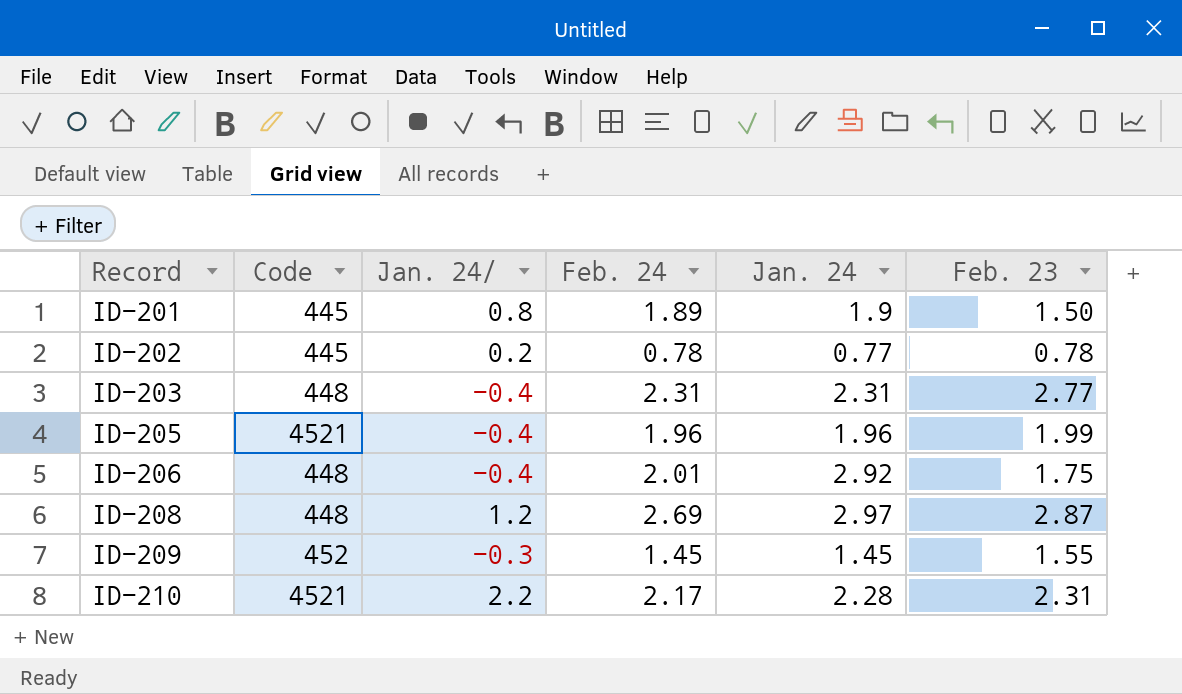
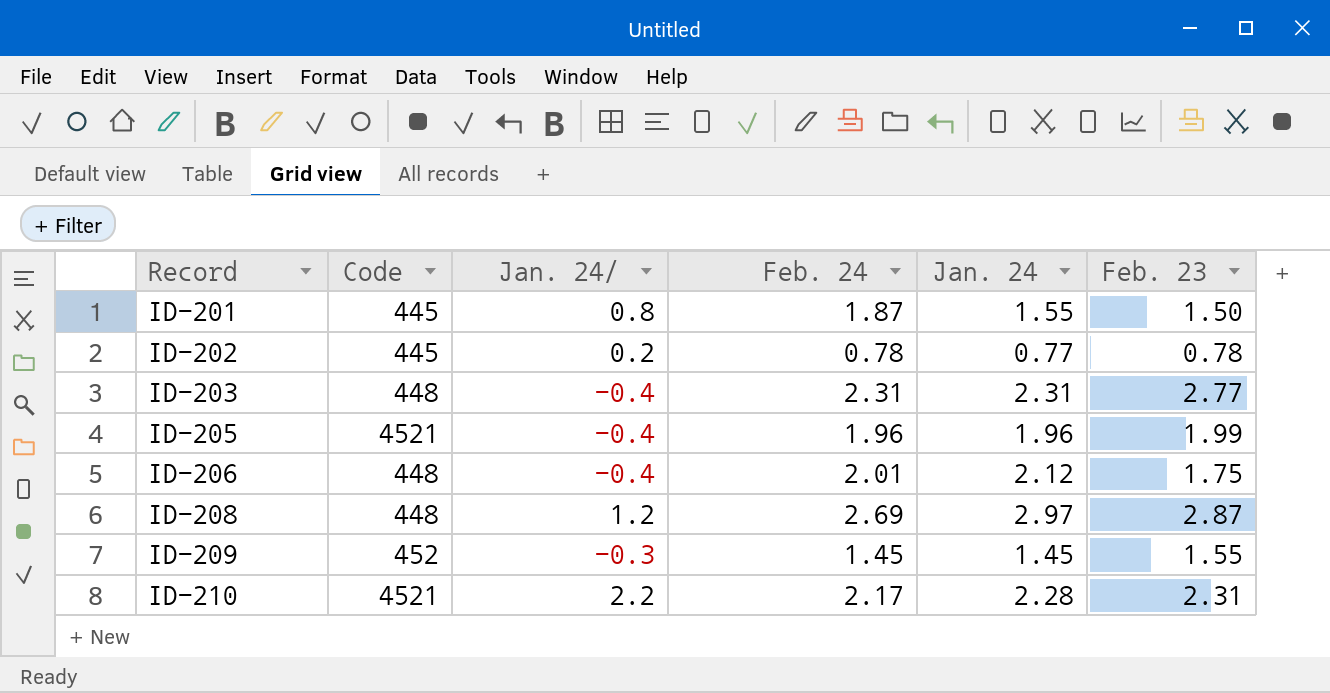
ID-201 | Feb. 24: 1.89 -> 1.87
ID-201 | Jan. 24: 1.9 -> 1.55
ID-206 | Jan. 24: 2.92 -> 2.12

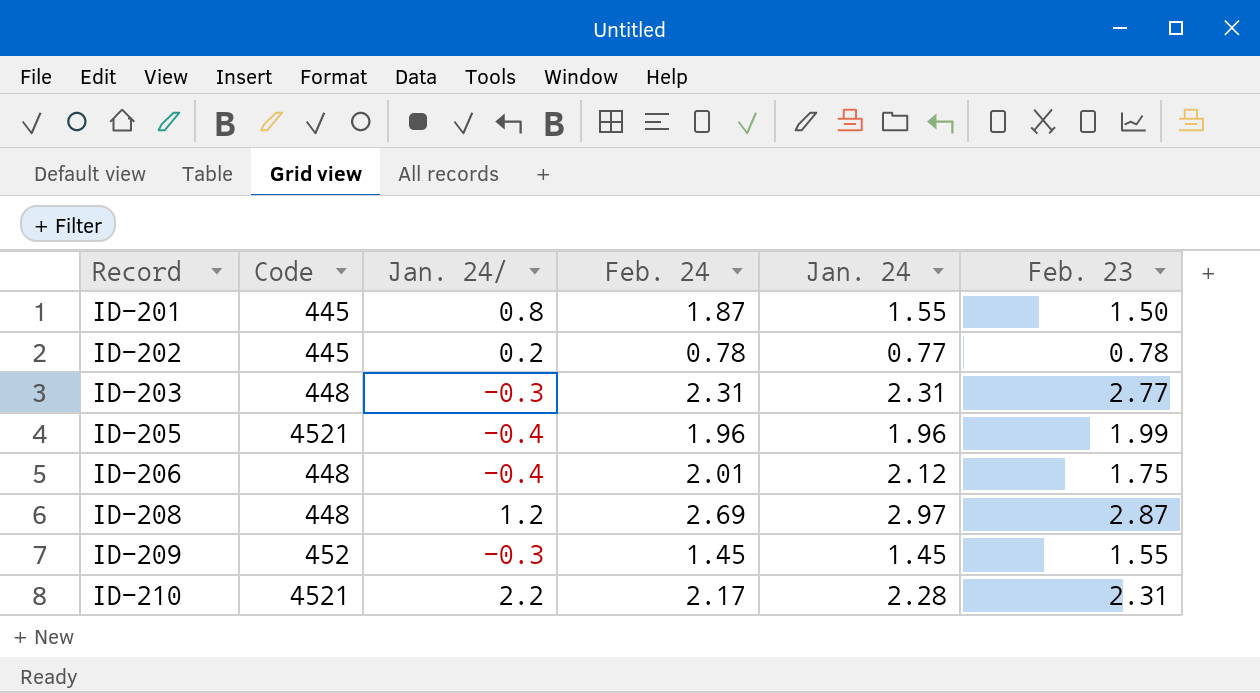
ID-203 | Jan. 24/: -0.4 -> -0.3

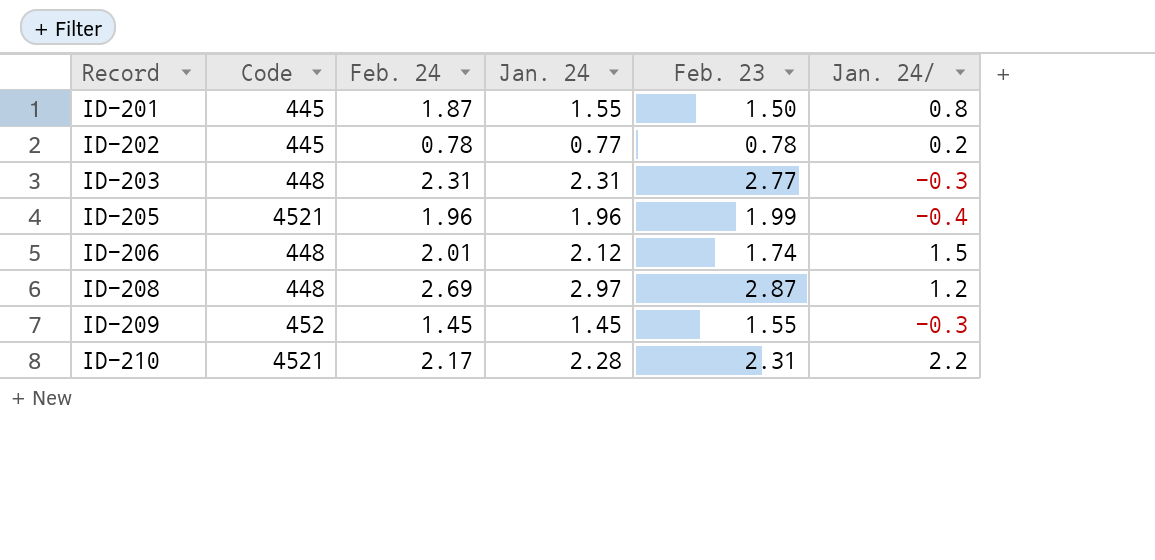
column Jan. 24/ | position: 3 -> 6
ID-206 | Feb. 23: 1.75 -> 1.74
ID-206 | Jan. 24/: -0.4 -> 1.5

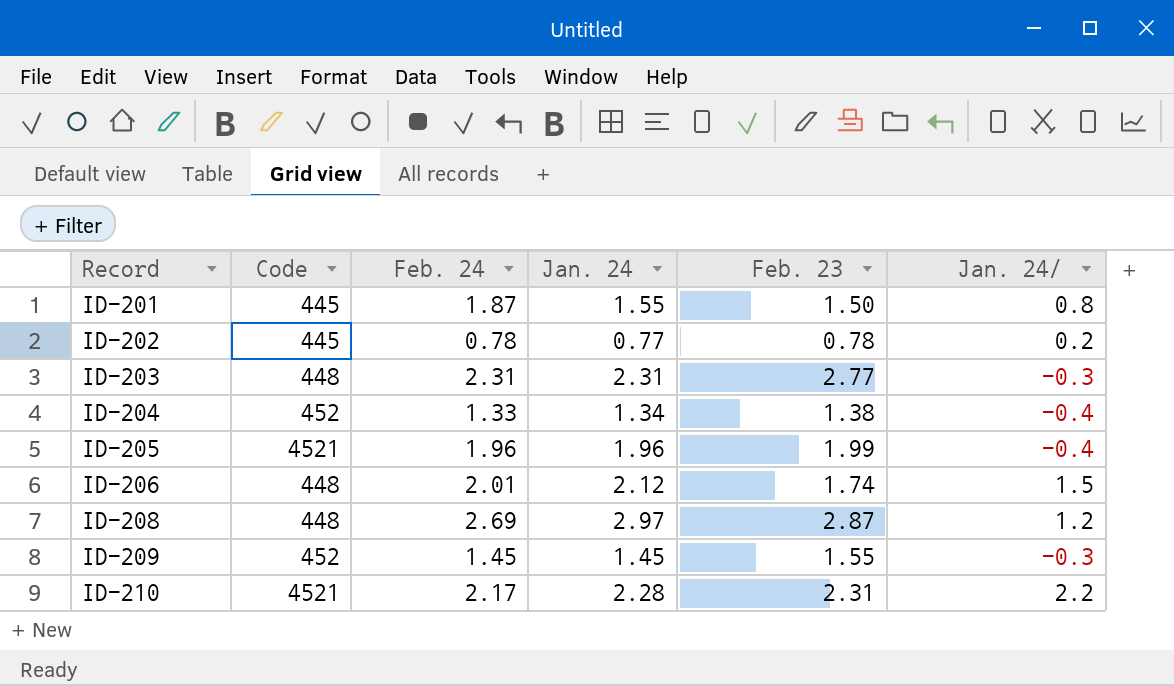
row ID-204: none -> 452 | 1.33 | 1.34 | 1.38 | -0.4

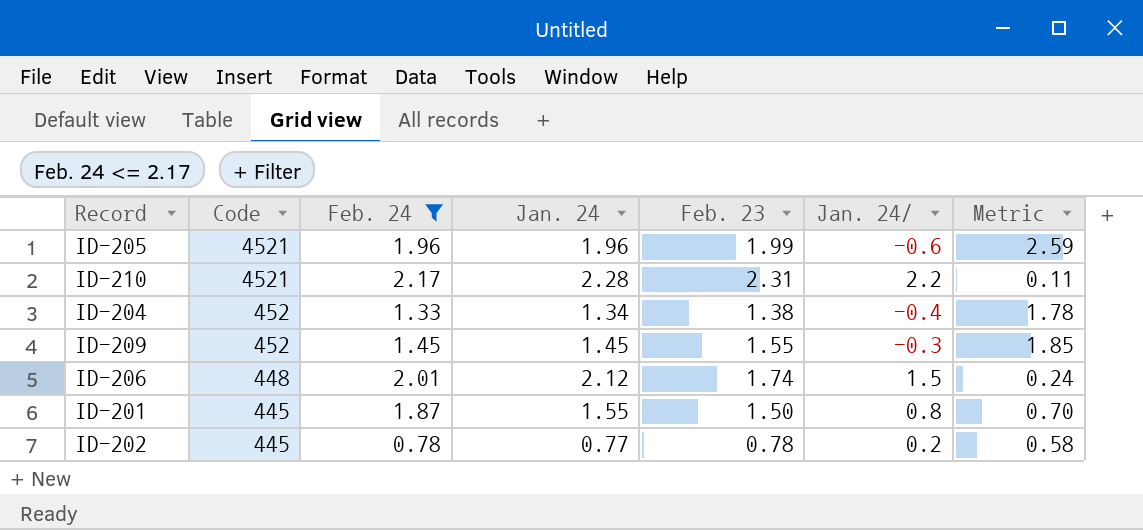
filter: none -> Feb. 24 <= 2.17
row order: Record ascending -> Code descending
column Metric | formula: none -> [Feb. 23] - [Jan. 24/]
ID-205 | Jan. 24/: -0.4 -> -0.6

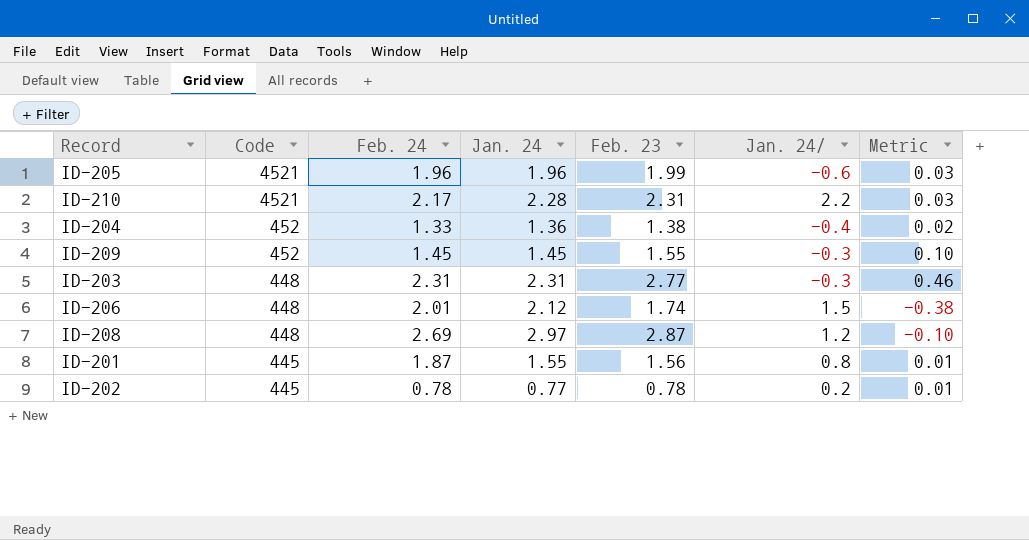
filter: Feb. 24 <= 2.17 -> none
column Metric | formula: [Feb. 23] - [Jan. 24/] -> [Feb. 23] - [Jan. 24]
ID-204 | Jan. 24: 1.34 -> 1.36
ID-201 | Feb. 23: 1.50 -> 1.56

